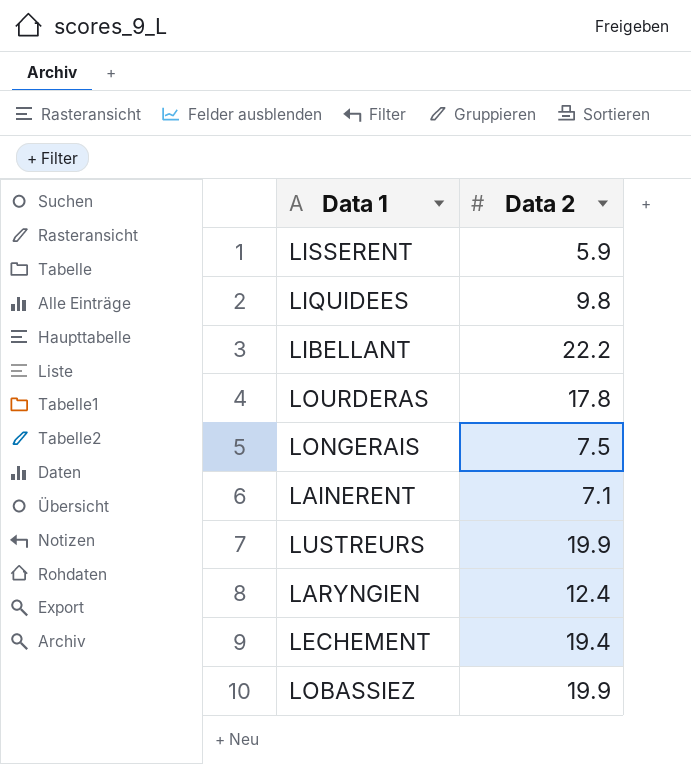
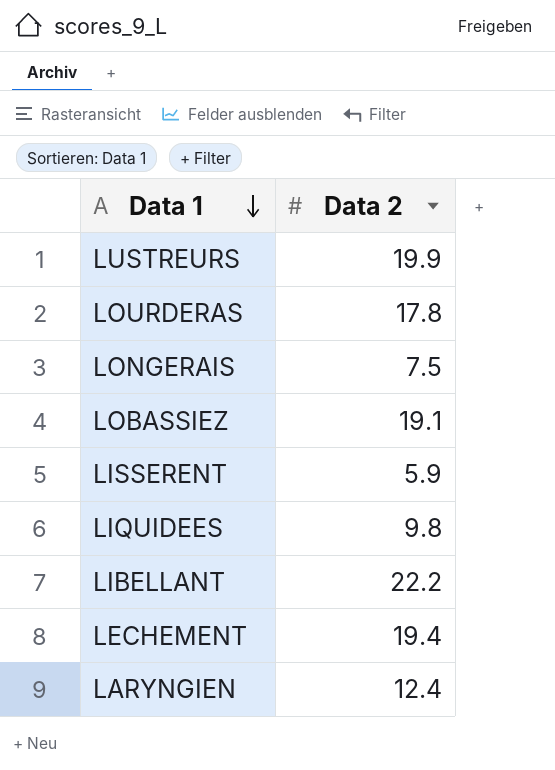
row order: none -> Data 1 descending
row LAINERENT: 7.1 -> none
LOBASSIEZ | Data 2: 19.9 -> 19.1

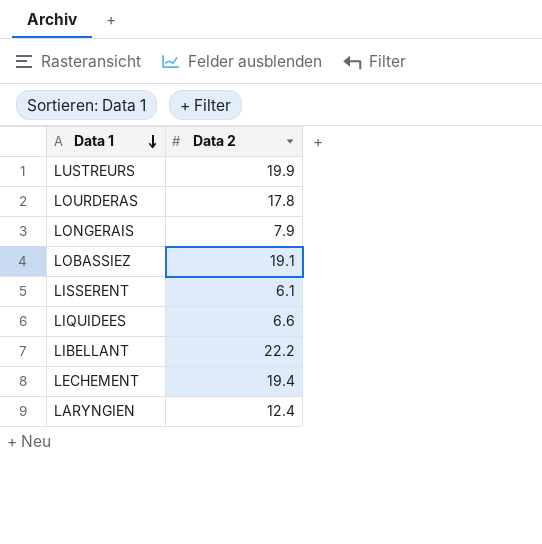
LONGERAIS | Data 2: 7.5 -> 7.9
LISSERENT | Data 2: 5.9 -> 6.1
LIQUIDEES | Data 2: 9.8 -> 6.6

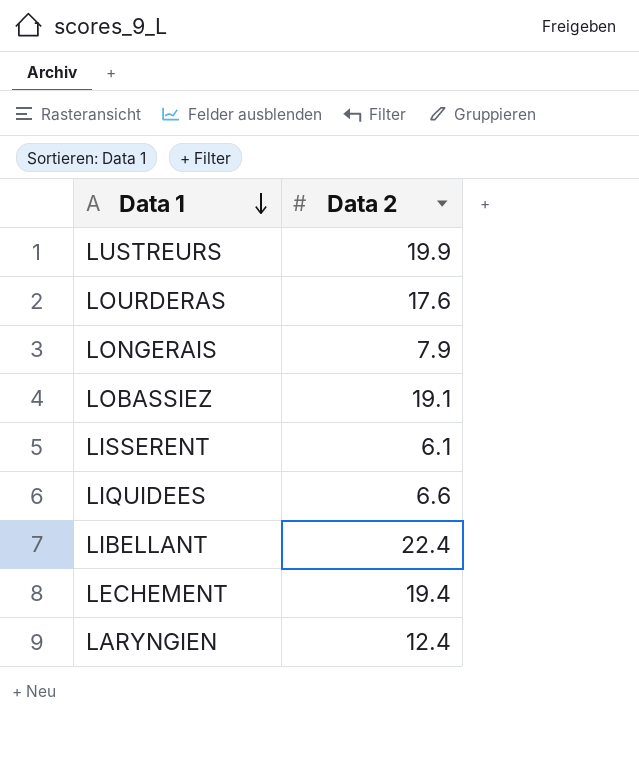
LOURDERAS | Data 2: 17.8 -> 17.6
LIBELLANT | Data 2: 22.2 -> 22.4

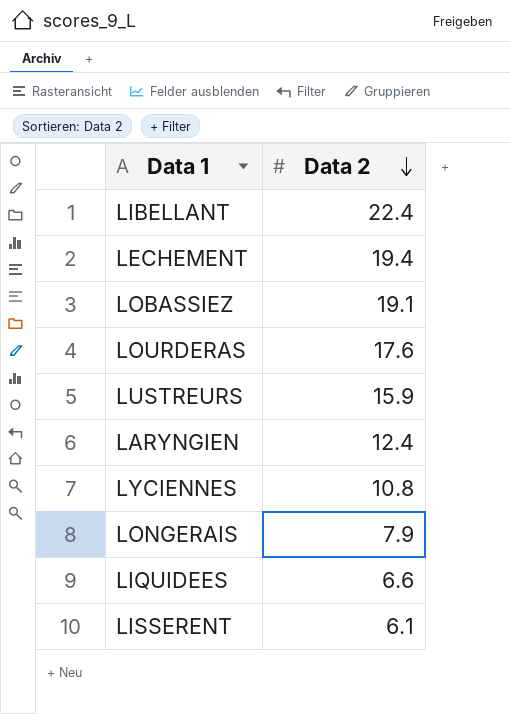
row order: Data 1 descending -> Data 2 descending
LUSTREURS | Data 2: 19.9 -> 15.9
row LYCIENNES: none -> 10.8

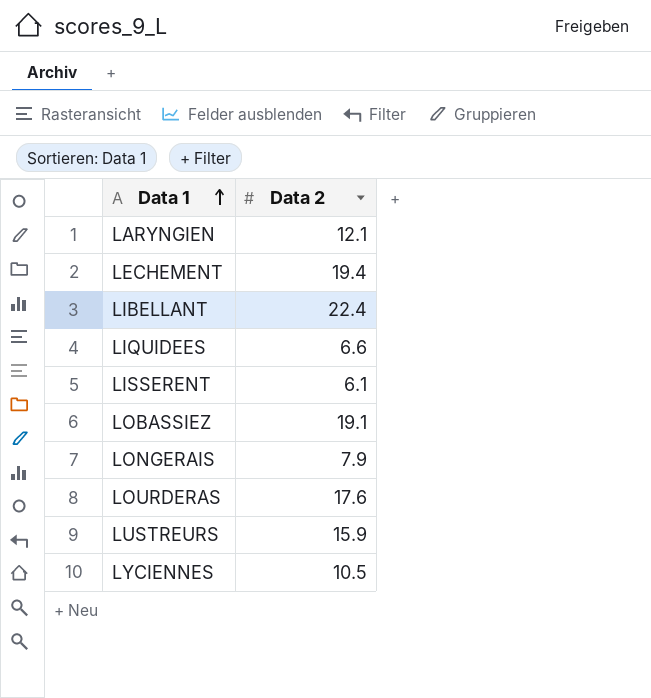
row order: Data 2 descending -> Data 1 ascending
LARYNGIEN | Data 2: 12.4 -> 12.1
LYCIENNES | Data 2: 10.8 -> 10.5

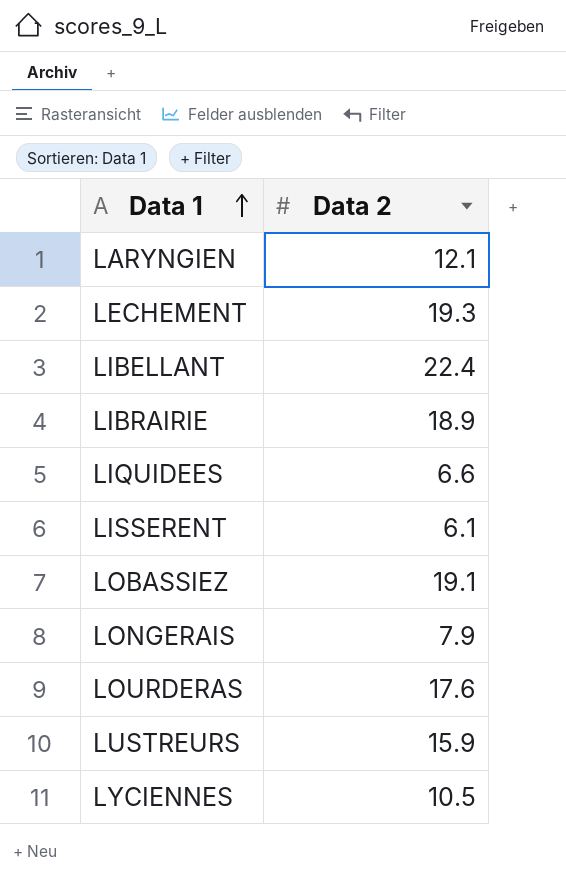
LECHEMENT | Data 2: 19.4 -> 19.3
row LIBRAIRIE: none -> 18.9

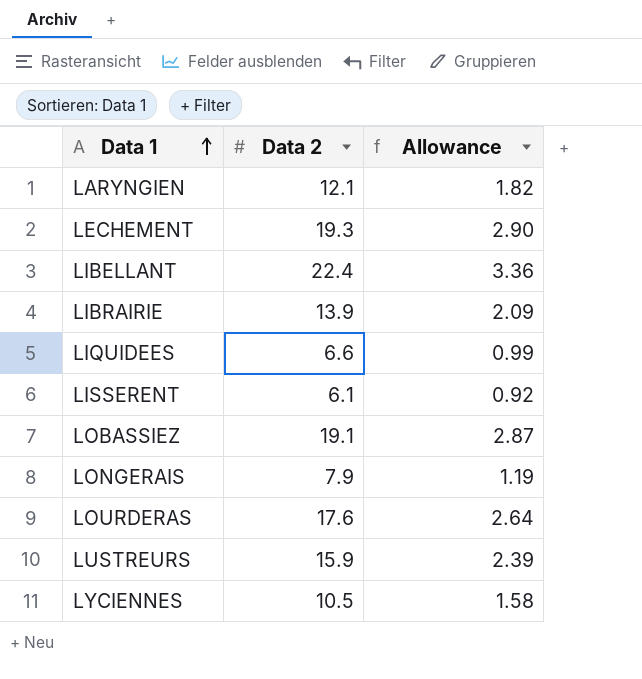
column Allowance | formula: none -> [Data 2] * 0.15
LIBRAIRIE | Data 2: 18.9 -> 13.9

